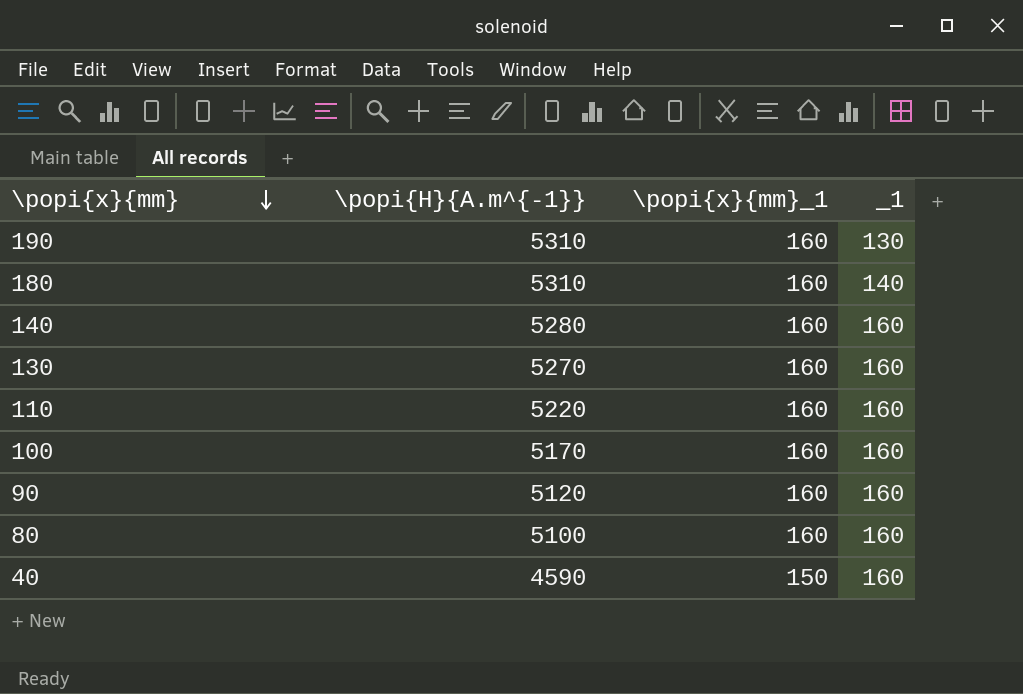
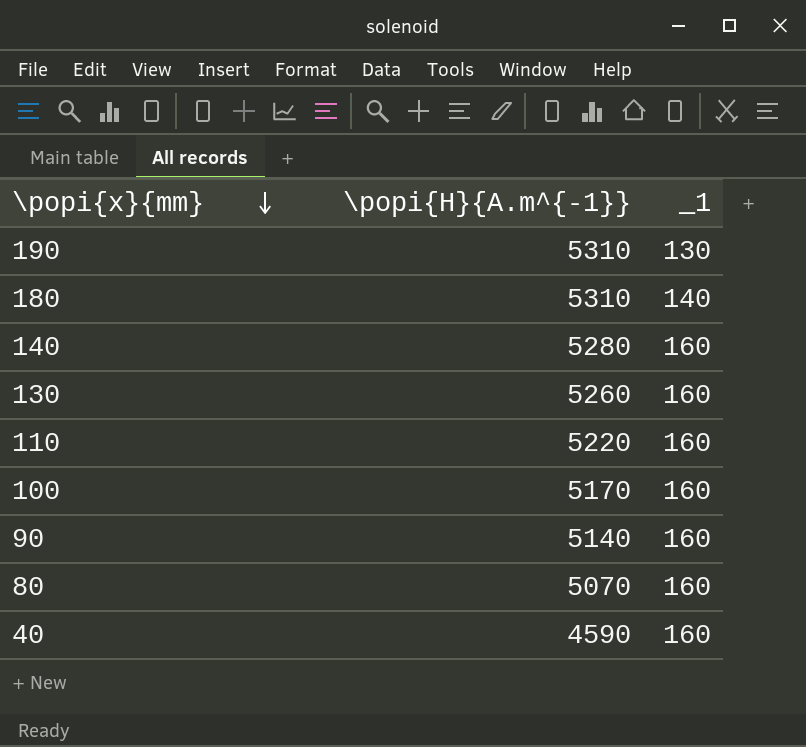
column \popi{x}{mm}_1 | position: 3 -> none
130 | \popi{H}{A.m^{-1}}: 5270 -> 5260
90 | \popi{H}{A.m^{-1}}: 5120 -> 5140
80 | \popi{H}{A.m^{-1}}: 5100 -> 5070

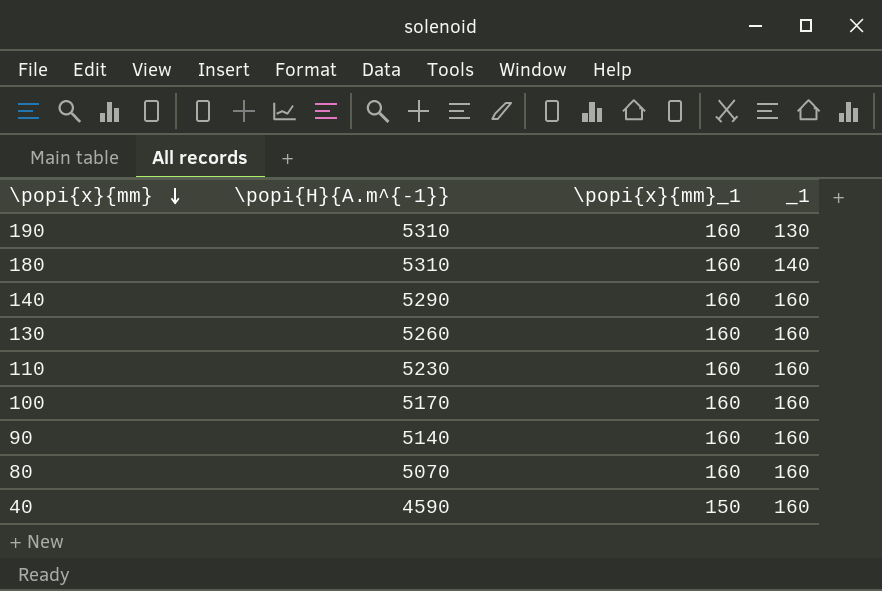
column \popi{x}{mm}_1 | position: none -> 3
140 | \popi{H}{A.m^{-1}}: 5280 -> 5290
110 | \popi{H}{A.m^{-1}}: 5220 -> 5230

